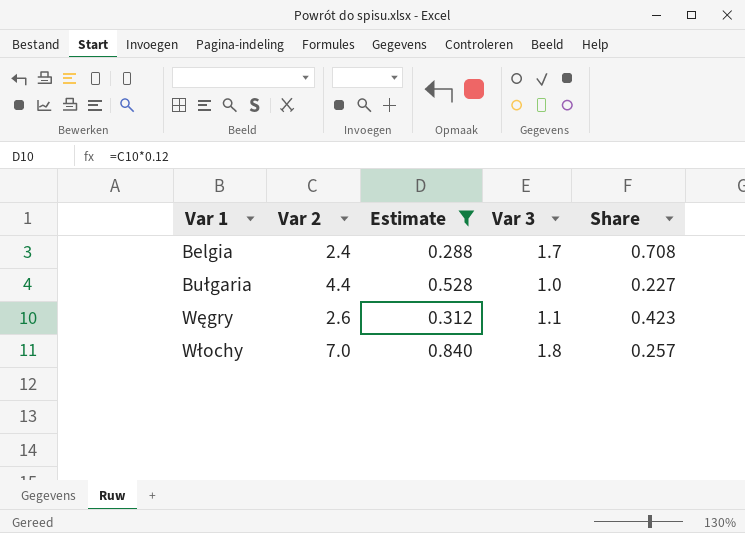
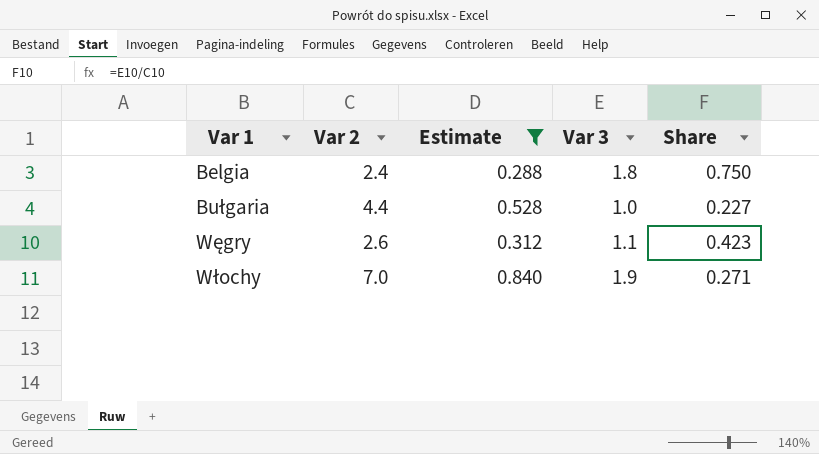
Belgia | Var 3: 1.7 -> 1.8
Belgia | Share: 0.708 -> 0.750
Włochy | Var 3: 1.8 -> 1.9
Włochy | Share: 0.257 -> 0.271

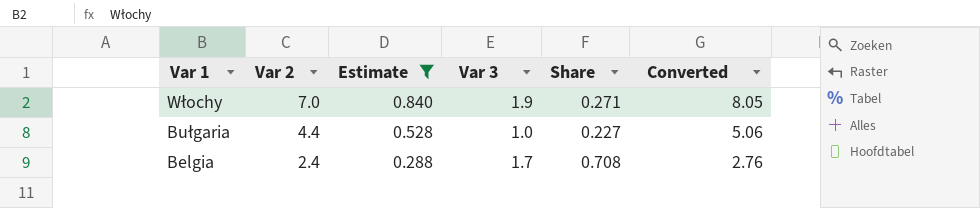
row order: Var 1 ascending -> Var 1 descending
column Converted | formula: none -> [Var 2] * 1.15
row Węgry: 2.6 | 0.312 | 1.1 | 0.423 -> none
Belgia | Var 3: 1.8 -> 1.7
Belgia | Share: 0.750 -> 0.708

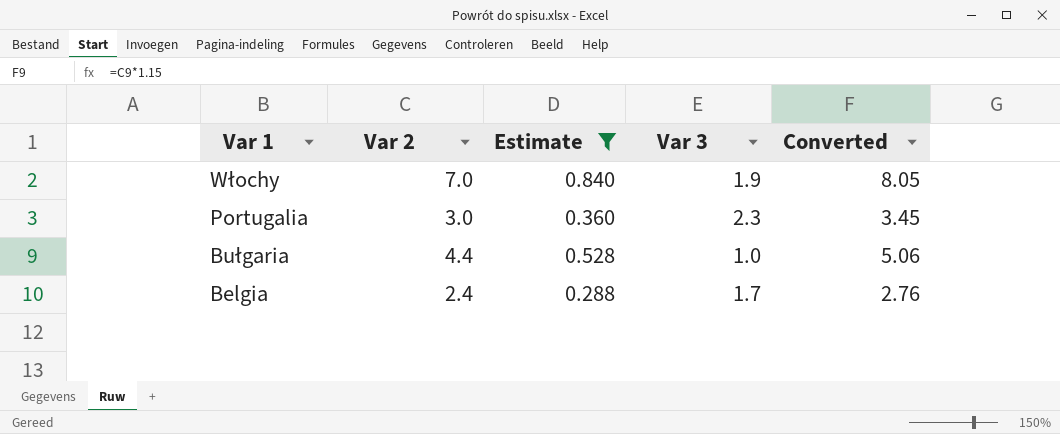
column Share | formula: [Var 3] / [Var 2] -> none
row Portugalia: none -> 3.0 | 0.360 | 2.3 | 3.45

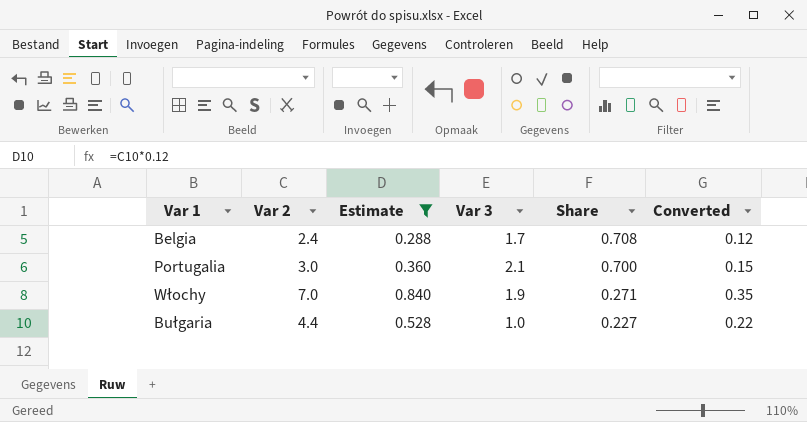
row order: Var 1 descending -> Share descending
column Share | formula: none -> [Var 3] / [Var 2]
column Converted | formula: [Var 2] * 1.15 -> [Var 2] * 0.05
Portugalia | Var 3: 2.3 -> 2.1

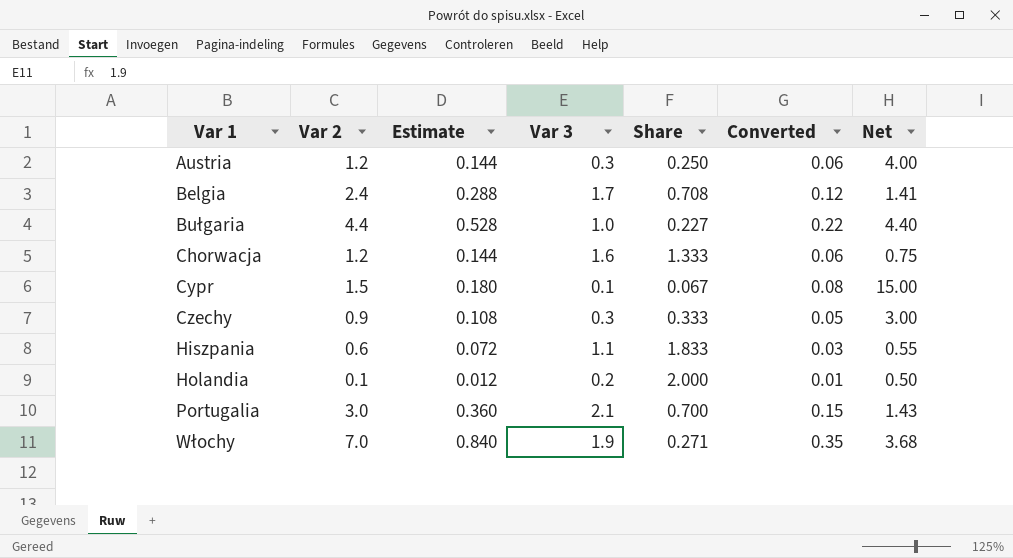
filter: Estimate >= 0.288 -> none
row order: Share descending -> Var 1 ascending
column Net | formula: none -> [Var 2] / [Var 3]

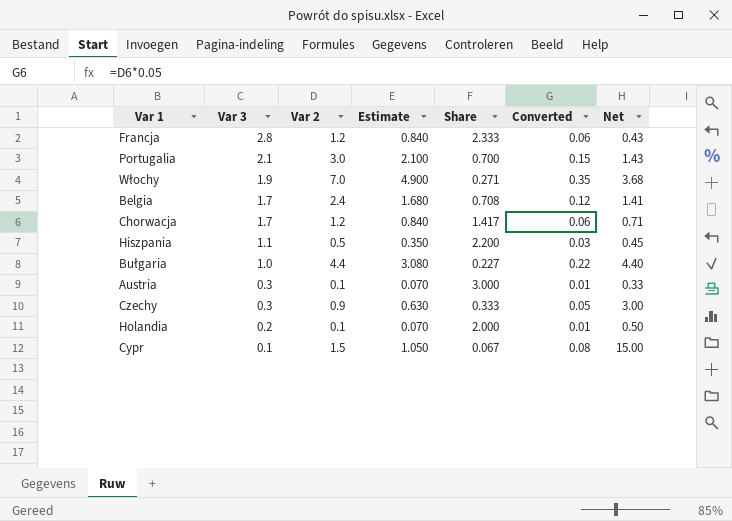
row order: Var 1 ascending -> Var 3 descending
column Var 3 | position: 4 -> 2
column Estimate | formula: [Var 2] * 0.12 -> [Var 2] * 0.7
row Francja: none -> 2.8 | 1.2 | 0.840 | 2.333 | 0.06 | 0.43
Chorwacja | Var 3: 1.6 -> 1.7
Chorwacja | Share: 1.333 -> 1.417
Chorwacja | Net: 0.75 -> 0.71
Hiszpania | Var 2: 0.6 -> 0.5
Hiszpania | Share: 1.833 -> 2.200
Hiszpania | Net: 0.55 -> 0.45
Austria | Var 2: 1.2 -> 0.1
Austria | Share: 0.250 -> 3.000
Austria | Converted: 0.06 -> 0.01
Austria | Net: 4.00 -> 0.33

